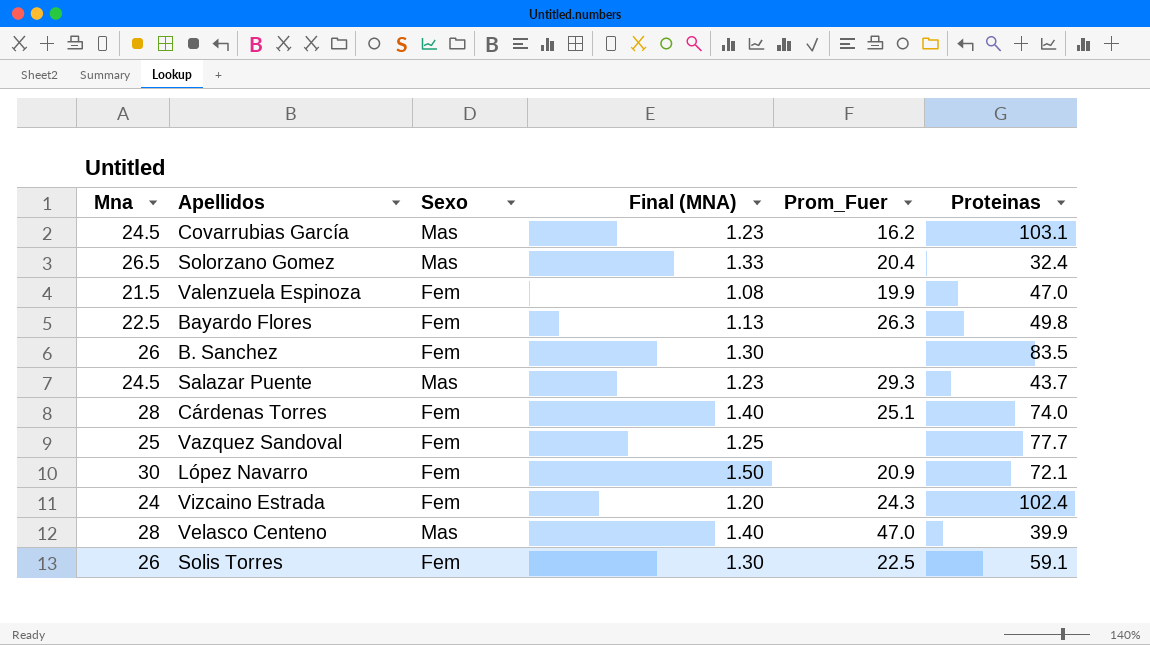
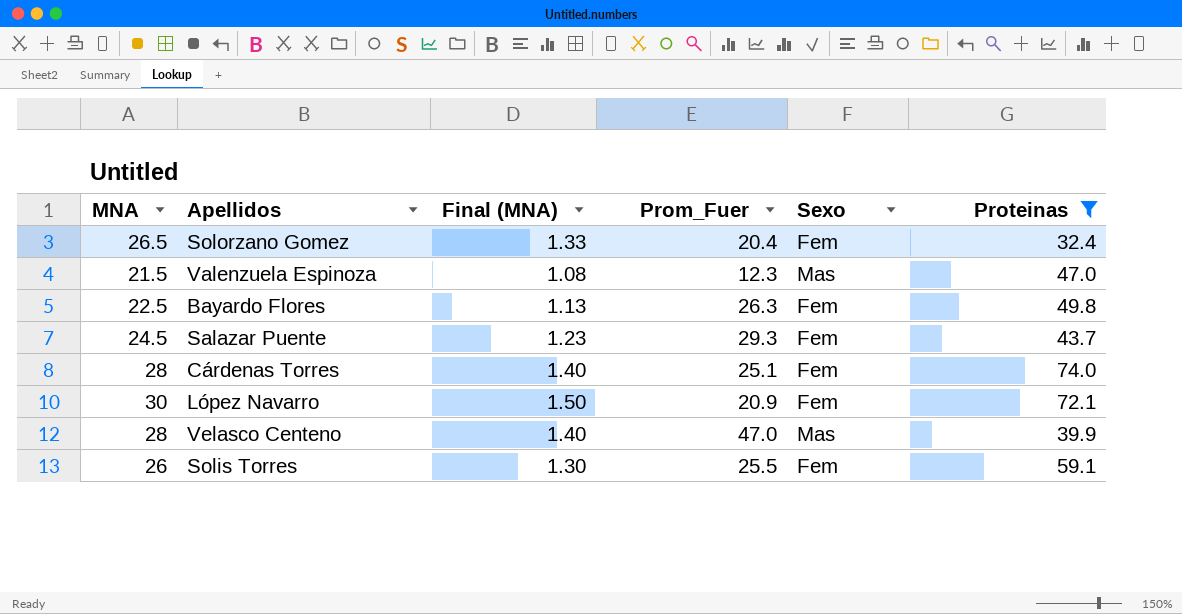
filter: none -> Proteinas <= 74.0
column name: Mna -> MNA
column Sexo | position: 3 -> 5
Solorzano Gomez | Sexo: Mas -> Fem
Valenzuela Espinoza | Prom_Fuer: 19.9 -> 12.3
Valenzuela Espinoza | Sexo: Fem -> Mas
Salazar Puente | Sexo: Mas -> Fem
Solis Torres | Prom_Fuer: 22.5 -> 25.5

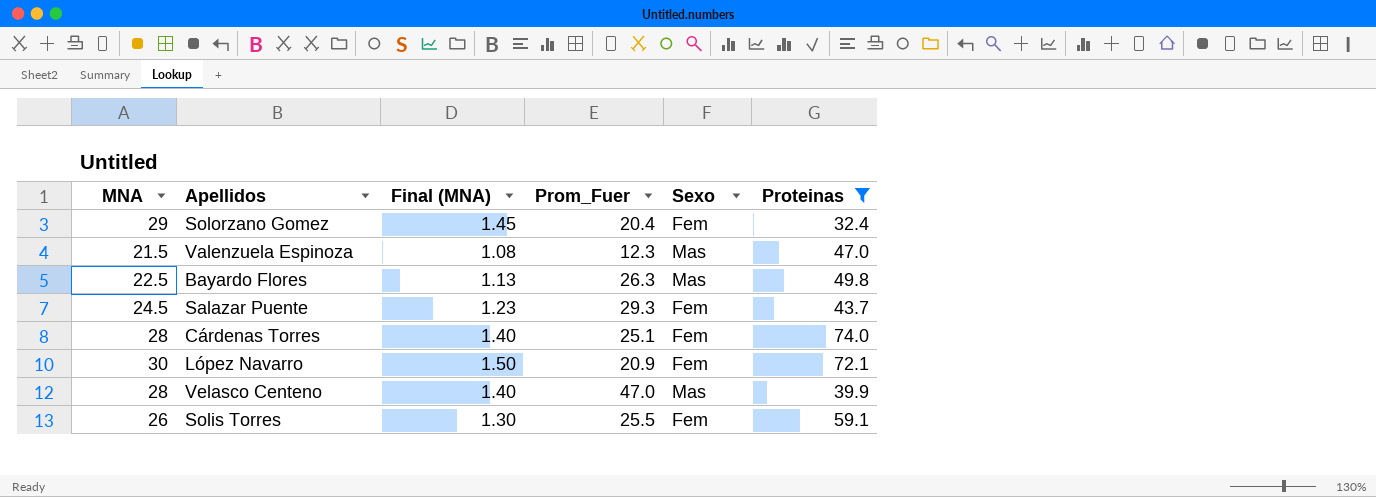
Solorzano Gomez | MNA: 26.5 -> 29
Solorzano Gomez | Final (MNA): 1.33 -> 1.45
Bayardo Flores | Sexo: Fem -> Mas

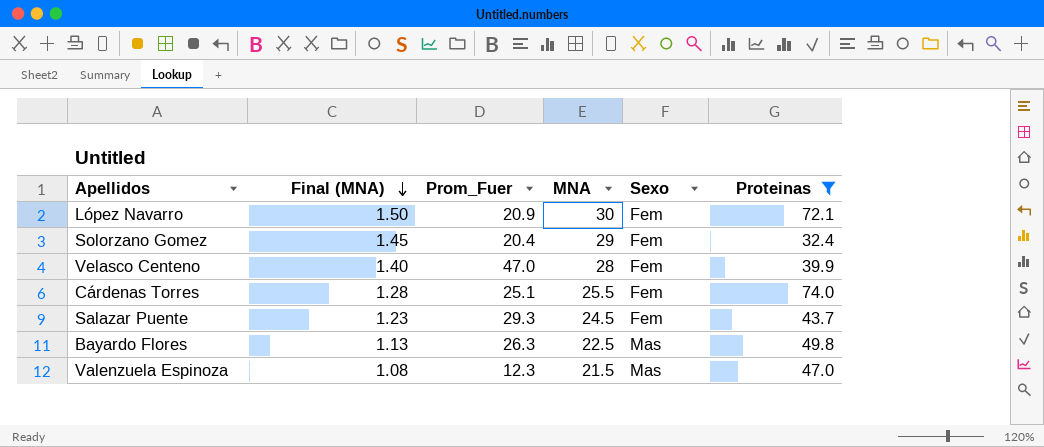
row order: none -> Final (MNA) descending
column MNA | position: 1 -> 4
row Solis Torres: 26 | 1.30 | 25.5 | Fem | 59.1 -> none
Velasco Centeno | Sexo: Mas -> Fem
Cárdenas Torres | Final (MNA): 1.40 -> 1.28
Cárdenas Torres | MNA: 28 -> 25.5

